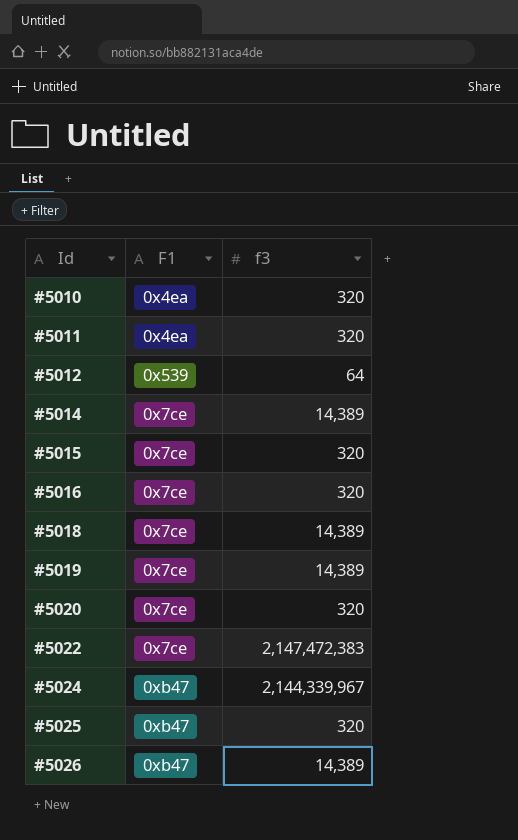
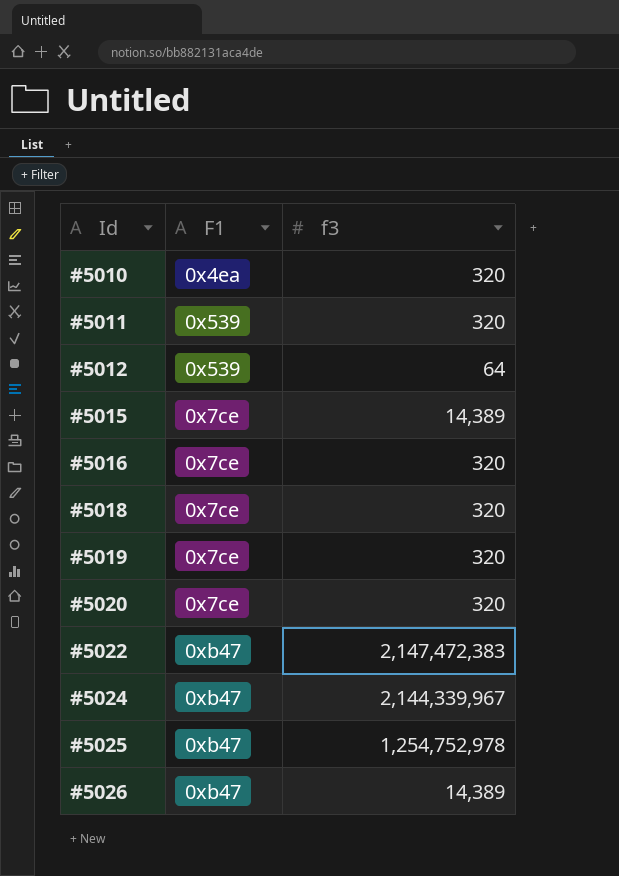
row #5014: 0x7ce | 14,389 -> none
#5011 | F1: 0x4ea -> 0x539
#5015 | f3: 320 -> 14,389
#5018 | f3: 14,389 -> 320
#5019 | f3: 14,389 -> 320
#5022 | F1: 0x7ce -> 0xb47
#5025 | f3: 320 -> 1,254,752,978

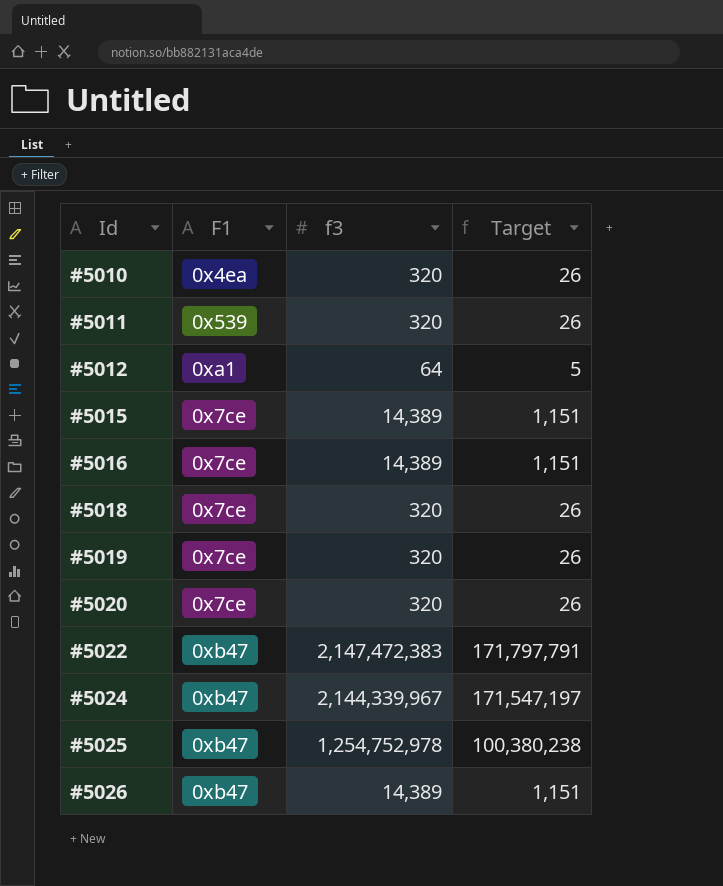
column Target | formula: none -> [f3] * 0.08
#5012 | F1: 0x539 -> 0xa1
#5016 | f3: 320 -> 14,389

